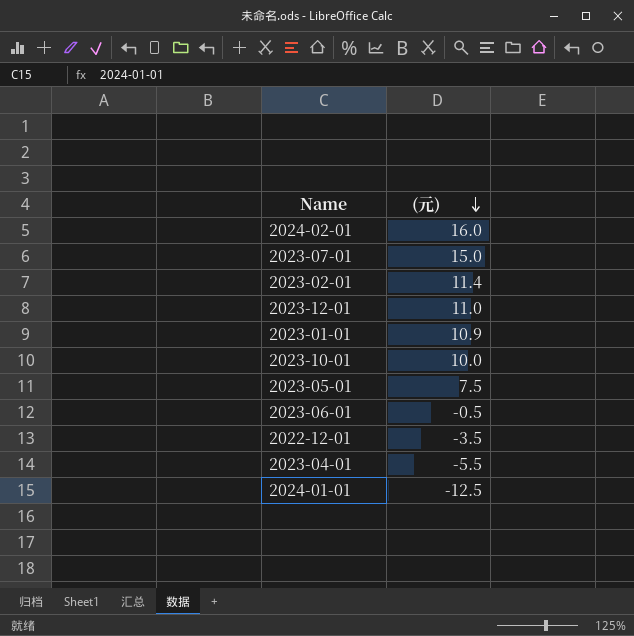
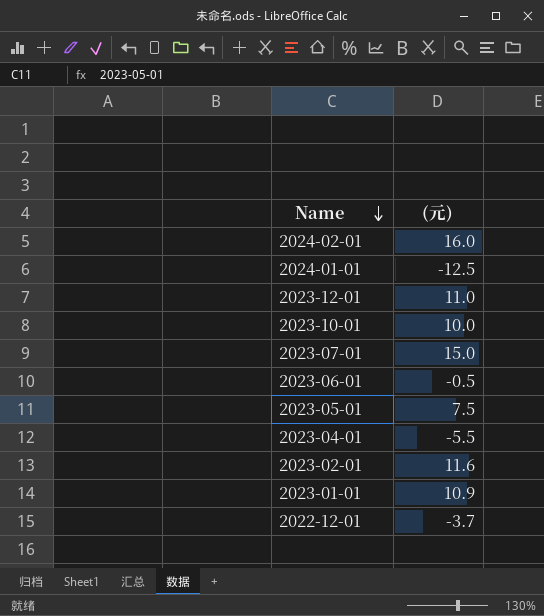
row order: (元) descending -> Name descending
2023-02-01 | (元): 11.4 -> 11.6
2022-12-01 | (元): -3.5 -> -3.7

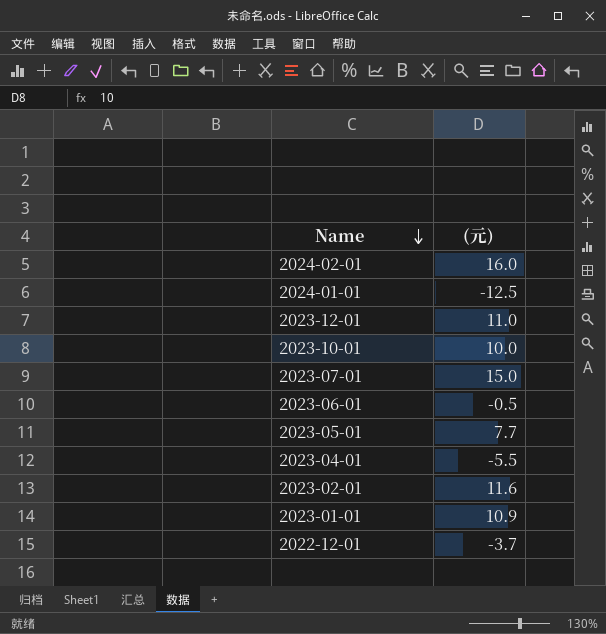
2023-05-01 | (元): 7.5 -> 7.7

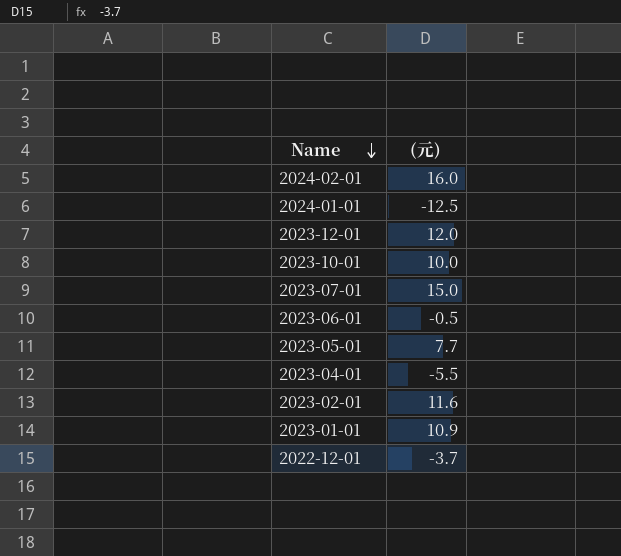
2023-12-01 | (元): 11.0 -> 12.0

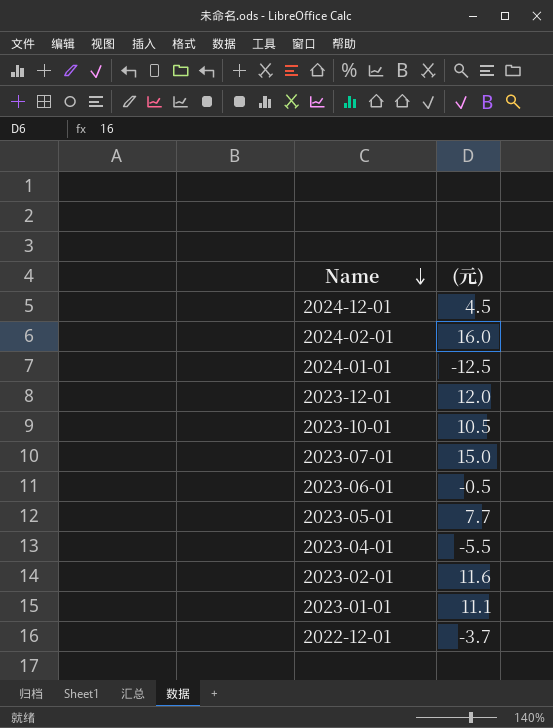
row 2024-12-01: none -> 4.5
2023-10-01 | (元): 10.0 -> 10.5
2023-01-01 | (元): 10.9 -> 11.1

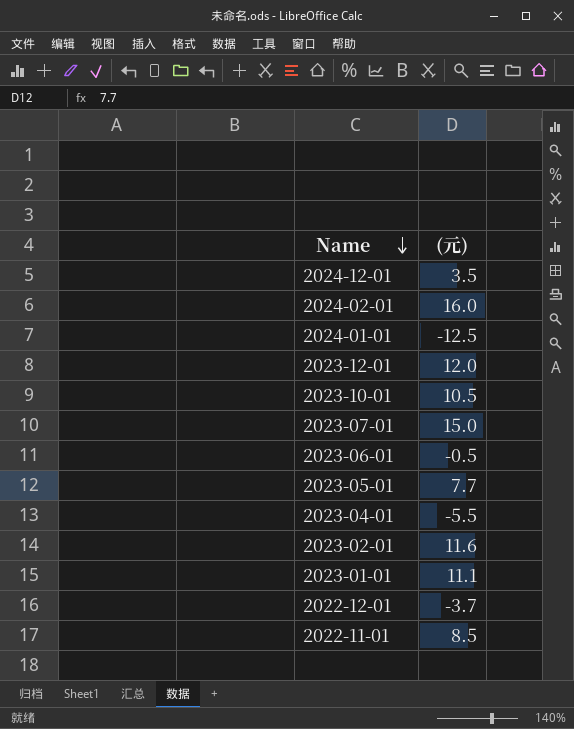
2024-12-01 | (元): 4.5 -> 3.5
row 2022-11-01: none -> 8.5

